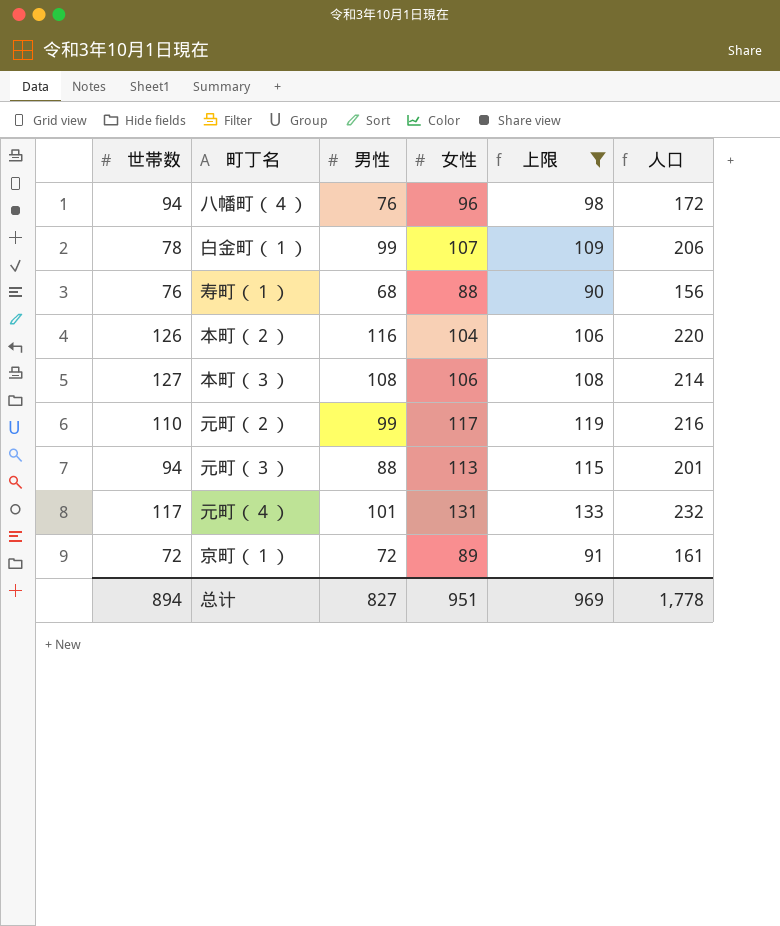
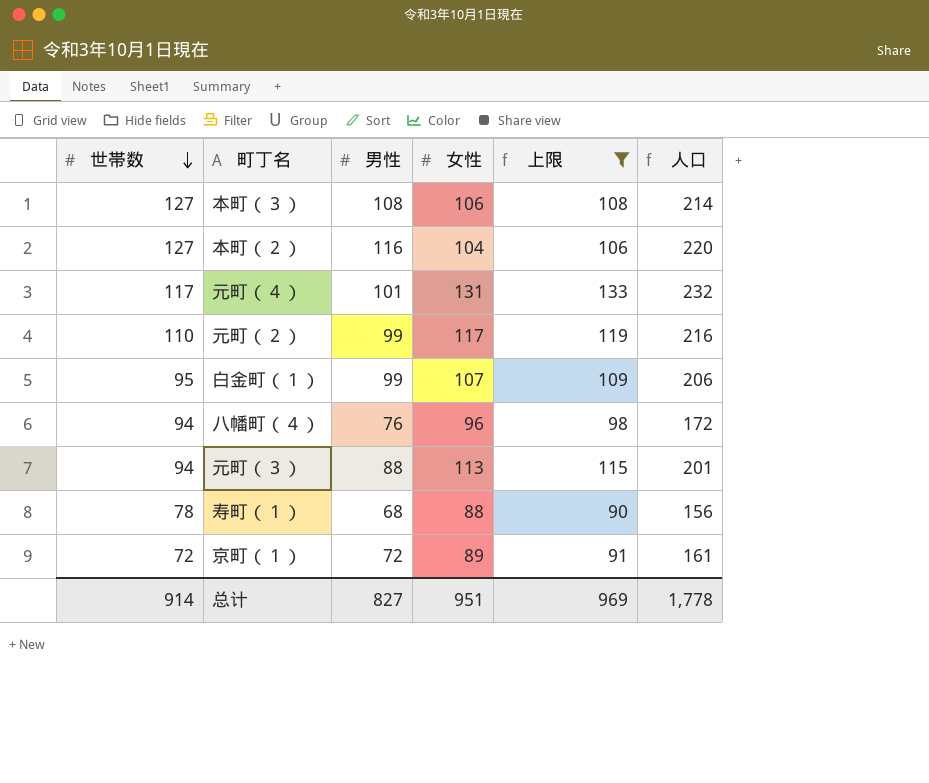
row order: none -> 世帯数 descending
本町（２） | 世帯数: 126 -> 127
白金町（１） | 世帯数: 78 -> 95
寿町（１） | 世帯数: 76 -> 78
总计 | 世帯数: 894 -> 914

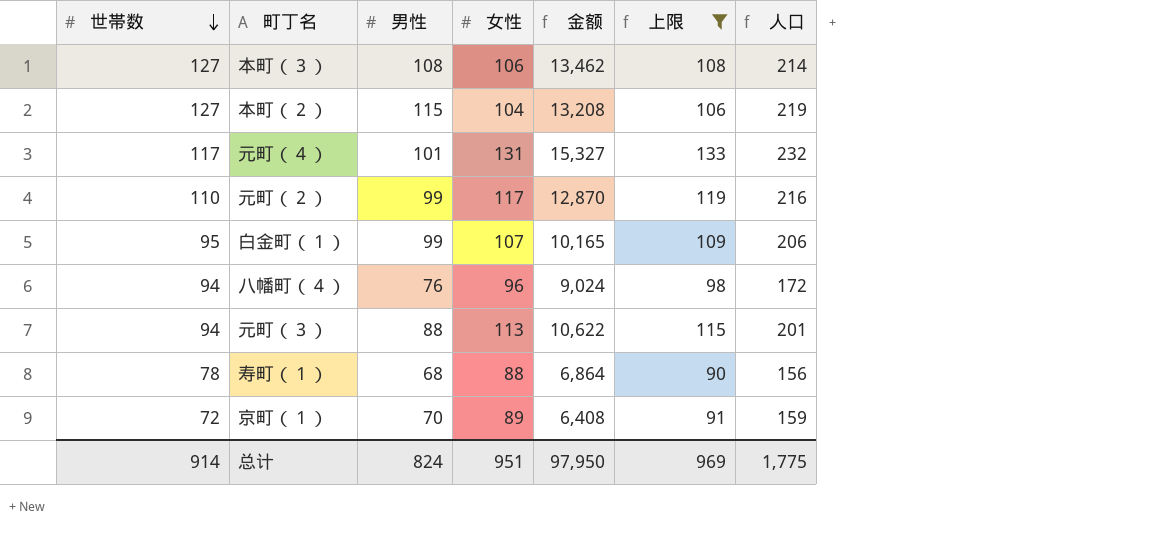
column 金额 | formula: none -> [世帯数] * [女性]
本町（２） | 男性: 116 -> 115
本町（２） | 人口: 220 -> 219
京町（１） | 男性: 72 -> 70
京町（１） | 人口: 161 -> 159
总计 | 男性: 827 -> 824
总计 | 人口: 1,778 -> 1,775

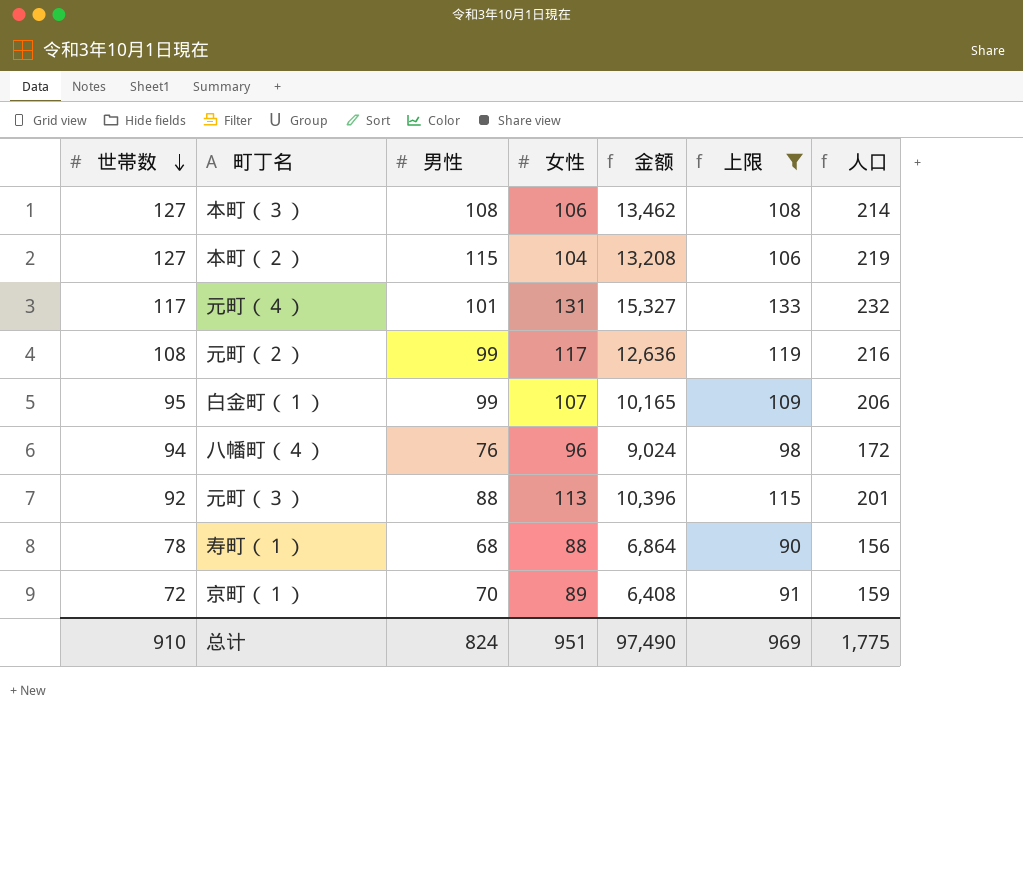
元町（２） | 世帯数: 110 -> 108
元町（２） | 金额: 12,870 -> 12,636
元町（３） | 世帯数: 94 -> 92
元町（３） | 金额: 10,622 -> 10,396
总计 | 世帯数: 914 -> 910
总计 | 金额: 97,950 -> 97,490

